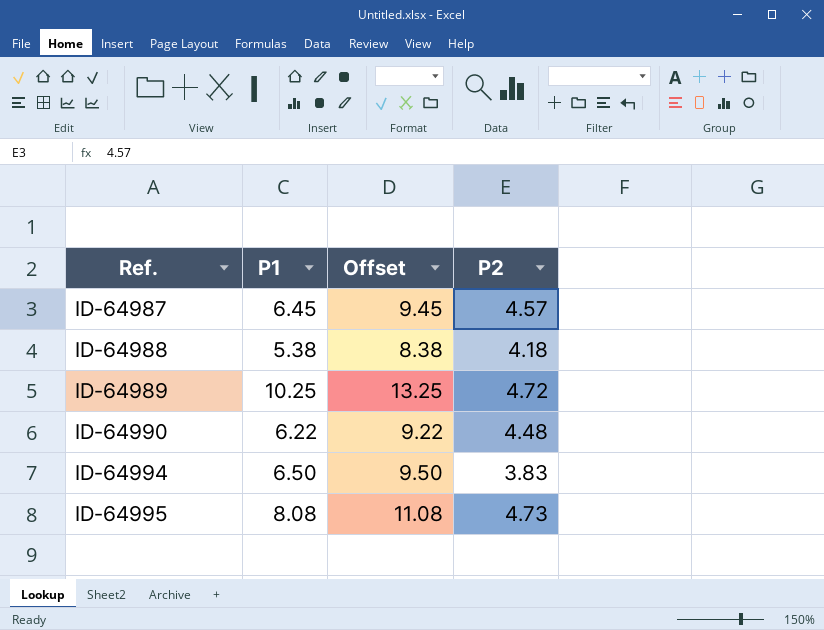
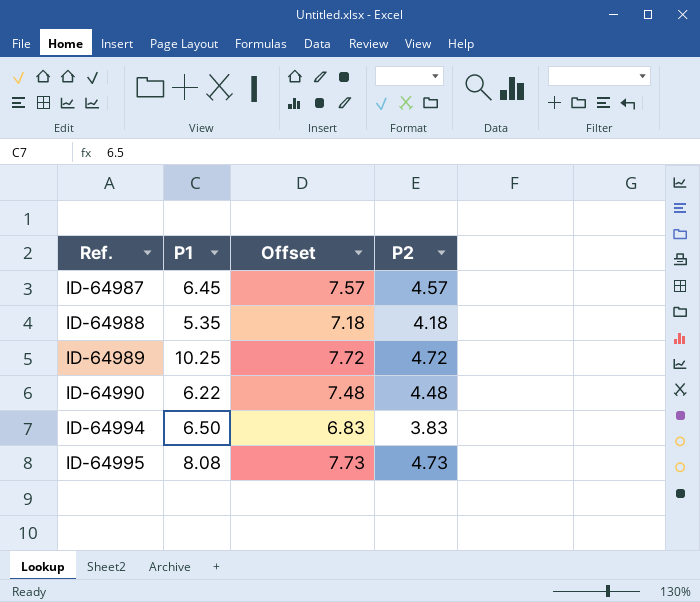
column Offset | formula: [P1] + 3 -> [P2] + 3
ID-64988 | P1: 5.38 -> 5.35

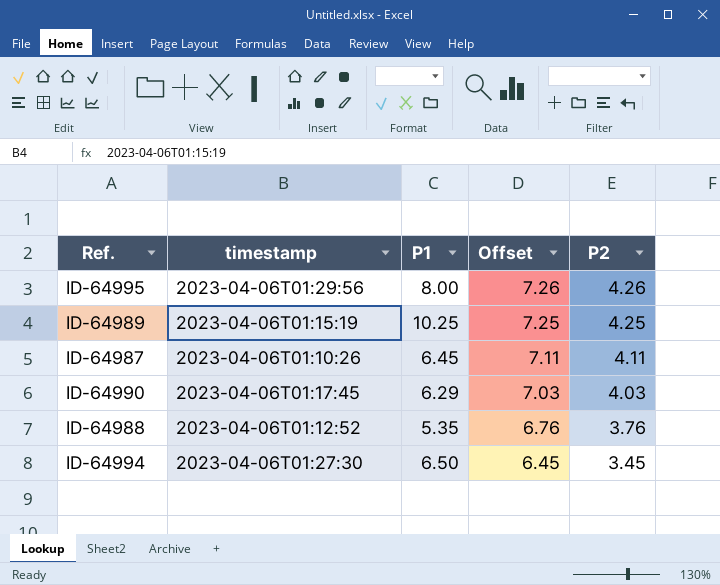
row order: Ref. ascending -> Offset descending
column timestamp | position: none -> 2
ID-64995 | P1: 8.08 -> 8.00
ID-64995 | Offset: 7.73 -> 7.26
ID-64995 | P2: 4.73 -> 4.26
ID-64989 | Offset: 7.72 -> 7.25
ID-64989 | P2: 4.72 -> 4.25
ID-64987 | Offset: 7.57 -> 7.11
ID-64987 | P2: 4.57 -> 4.11
ID-64990 | P1: 6.22 -> 6.29
ID-64990 | Offset: 7.48 -> 7.03
ID-64990 | P2: 4.48 -> 4.03
ID-64988 | Offset: 7.18 -> 6.76
ID-64988 | P2: 4.18 -> 3.76
ID-64994 | Offset: 6.83 -> 6.45
ID-64994 | P2: 3.83 -> 3.45

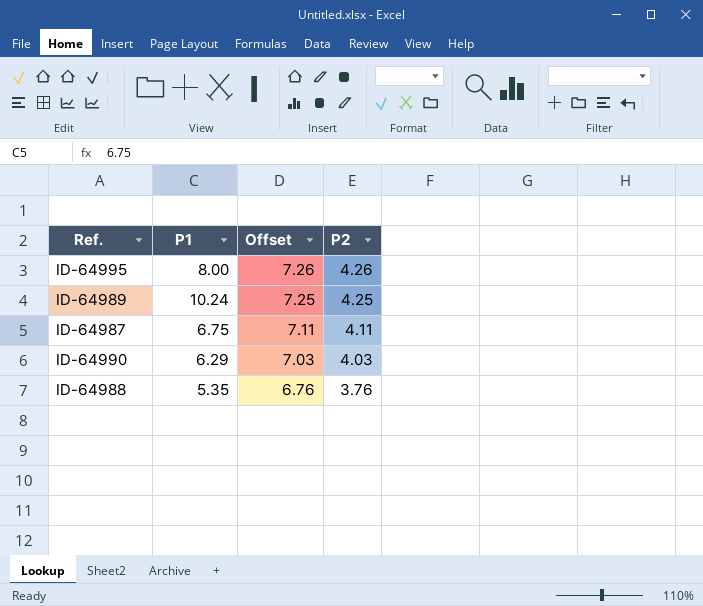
column timestamp | position: 2 -> none
row ID-64994: 2023-04-06T01:27:30 | 6.50 | 6.45 | 3.45 -> none
ID-64989 | P1: 10.25 -> 10.24
ID-64987 | P1: 6.45 -> 6.75

